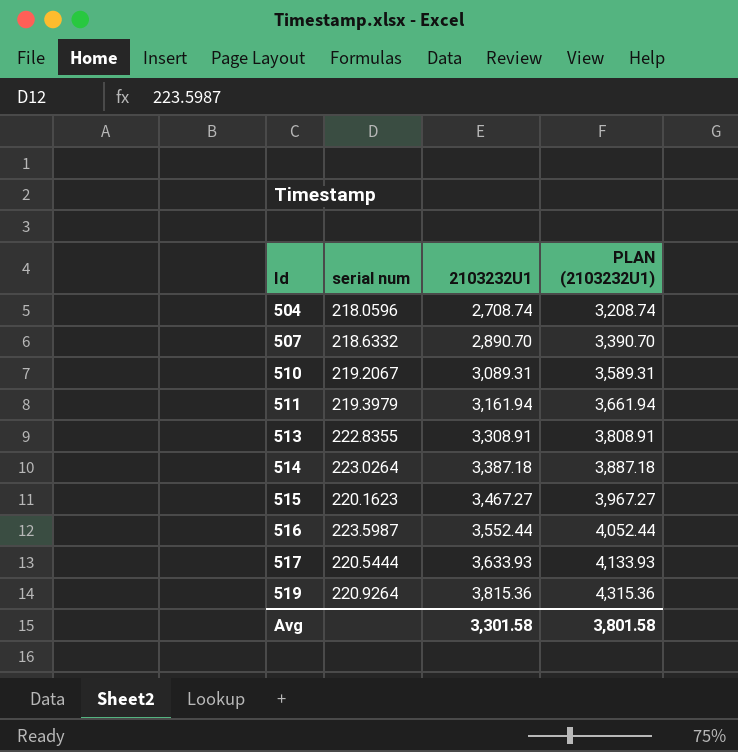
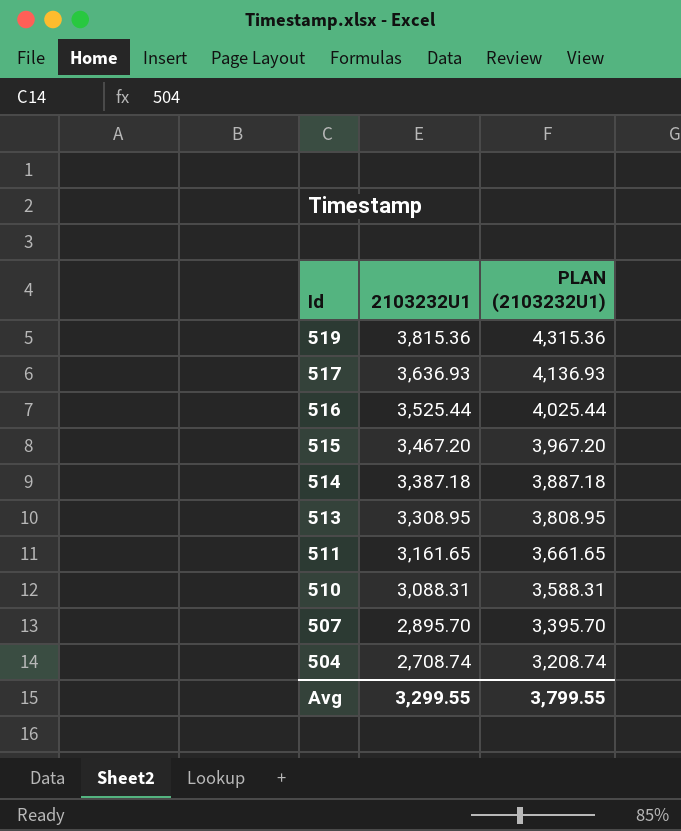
row order: Id ascending -> Id descending
column serial num | position: 2 -> none
517 | 2103232U1: 3,633.93 -> 3,636.93
517 | PLAN (2103232U1): 4,133.93 -> 4,136.93
516 | 2103232U1: 3,552.44 -> 3,525.44
516 | PLAN (2103232U1): 4,052.44 -> 4,025.44
515 | 2103232U1: 3,467.27 -> 3,467.20
515 | PLAN (2103232U1): 3,967.27 -> 3,967.20
513 | 2103232U1: 3,308.91 -> 3,308.95
513 | PLAN (2103232U1): 3,808.91 -> 3,808.95
511 | 2103232U1: 3,161.94 -> 3,161.65
511 | PLAN (2103232U1): 3,661.94 -> 3,661.65
510 | 2103232U1: 3,089.31 -> 3,088.31
510 | PLAN (2103232U1): 3,589.31 -> 3,588.31
507 | 2103232U1: 2,890.70 -> 2,895.70
507 | PLAN (2103232U1): 3,390.70 -> 3,395.70
Avg | 2103232U1: 3,301.58 -> 3,299.55
Avg | PLAN (2103232U1): 3,801.58 -> 3,799.55

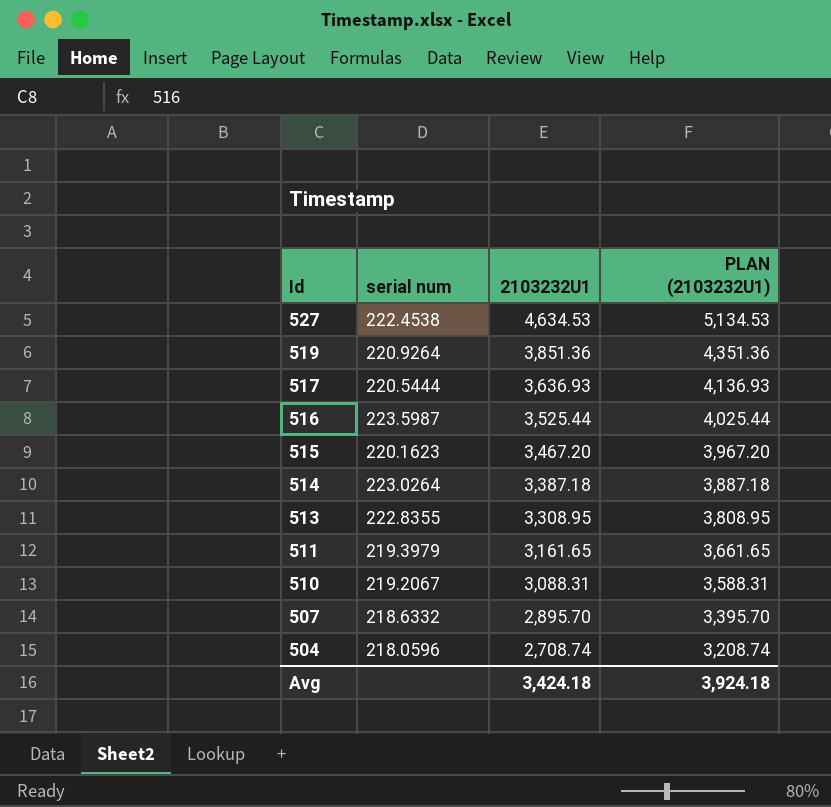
column serial num | position: none -> 2
row 527: none -> 222.4538 | 4,634.53 | 5,134.53
519 | 2103232U1: 3,815.36 -> 3,851.36
519 | PLAN (2103232U1): 4,315.36 -> 4,351.36
Avg | 2103232U1: 3,299.55 -> 3,424.18
Avg | PLAN (2103232U1): 3,799.55 -> 3,924.18

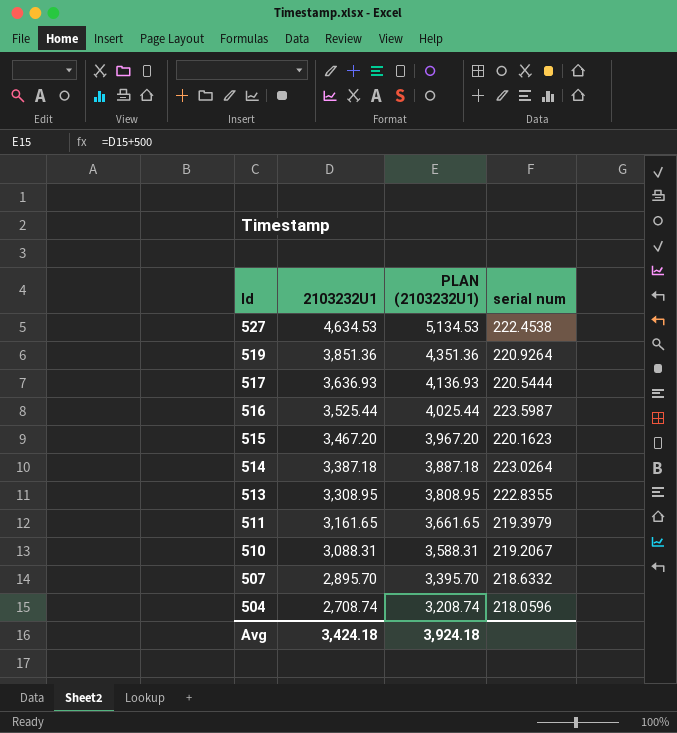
column serial num | position: 2 -> 4

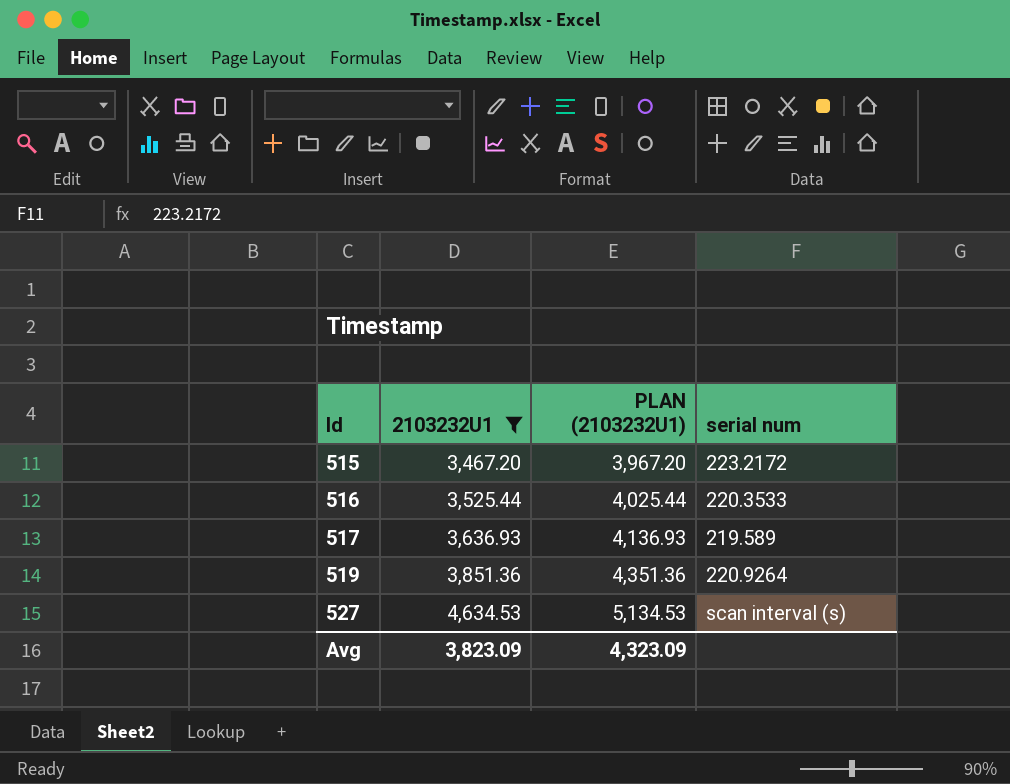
filter: none -> 2103232U1 >= 3,467.20
row order: Id descending -> Id ascending
515 | serial num: 220.1623 -> 223.2172
516 | serial num: 223.5987 -> 220.3533
517 | serial num: 220.5444 -> 219.589
527 | serial num: 222.4538 -> scan interval (s)
Avg | 2103232U1: 3,424.18 -> 3,823.09
Avg | PLAN (2103232U1): 3,924.18 -> 4,323.09

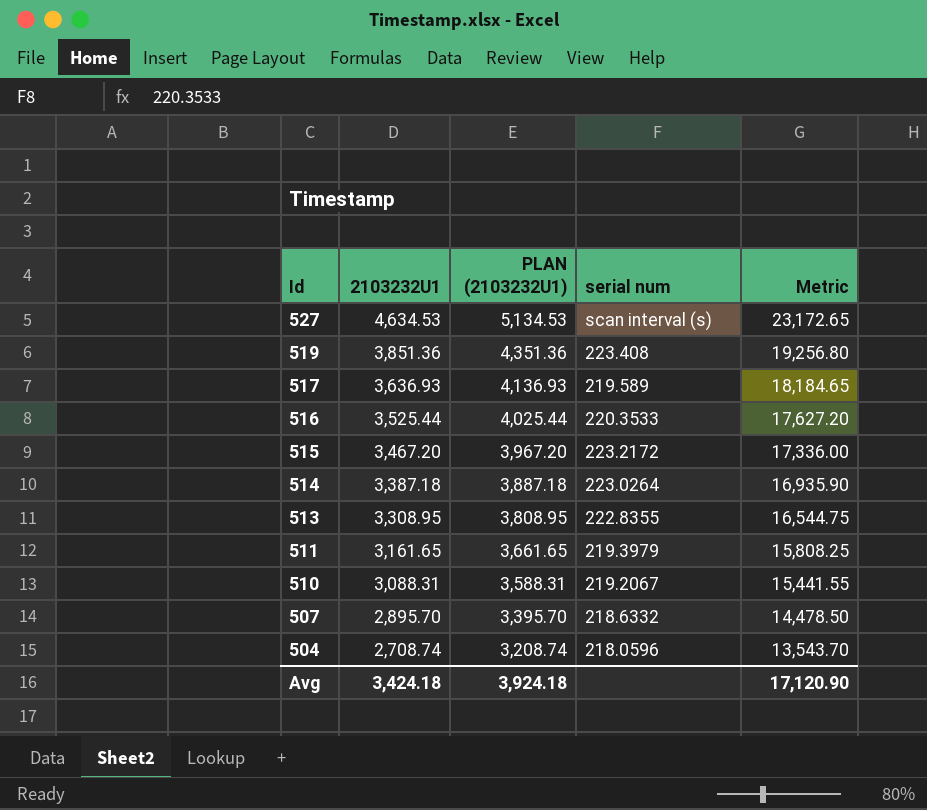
filter: 2103232U1 >= 3,467.20 -> none
row order: Id ascending -> Id descending
column Metric | formula: none -> [2103232U1] * 5
519 | serial num: 220.9264 -> 223.408
Avg | 2103232U1: 3,823.09 -> 3,424.18
Avg | PLAN (2103232U1): 4,323.09 -> 3,924.18

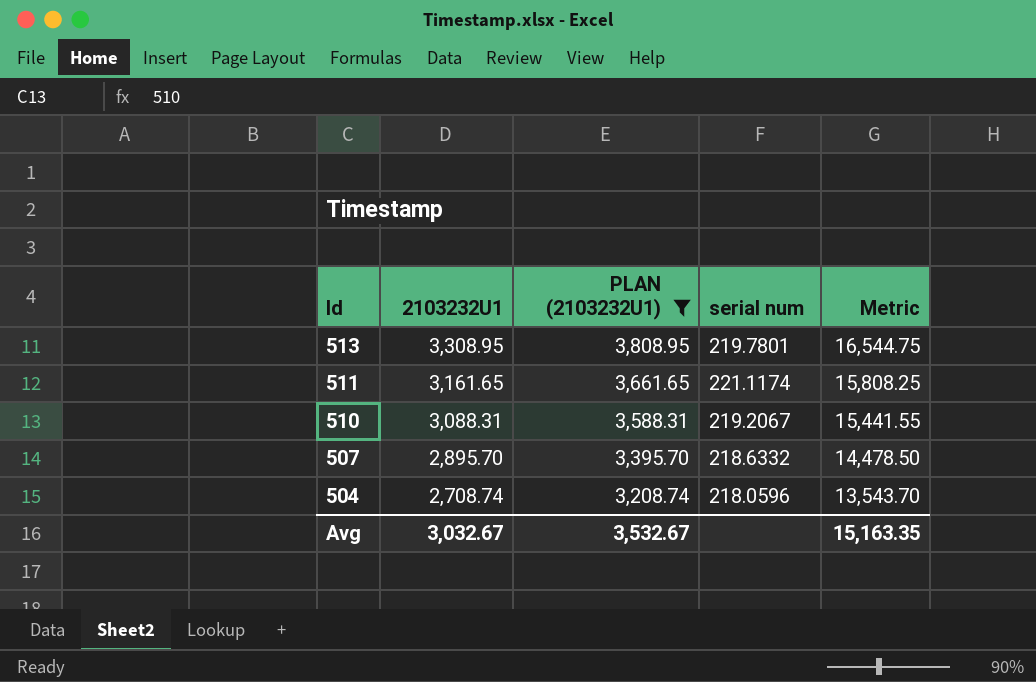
filter: none -> PLAN (2103232U1) <= 3,808.95
513 | serial num: 222.8355 -> 219.7801
511 | serial num: 219.3979 -> 221.1174
Avg | 2103232U1: 3,424.18 -> 3,032.67
Avg | PLAN (2103232U1): 3,924.18 -> 3,532.67
Avg | Metric: 17,120.90 -> 15,163.35

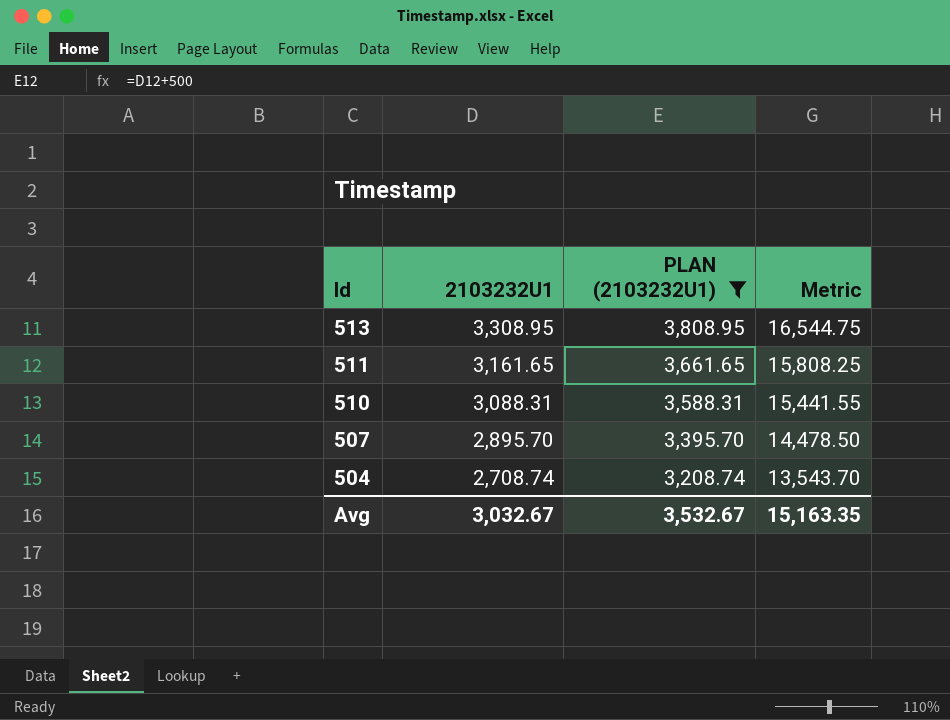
column serial num | position: 4 -> none

